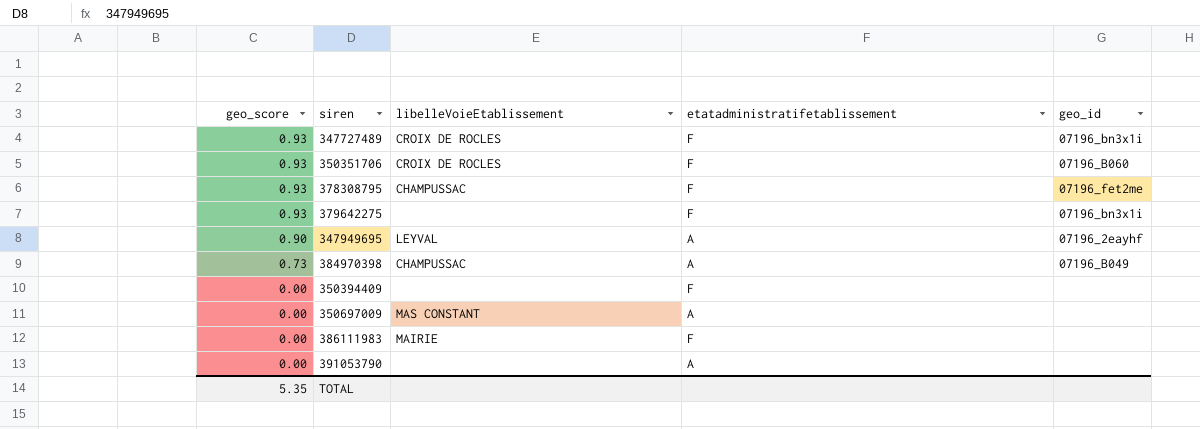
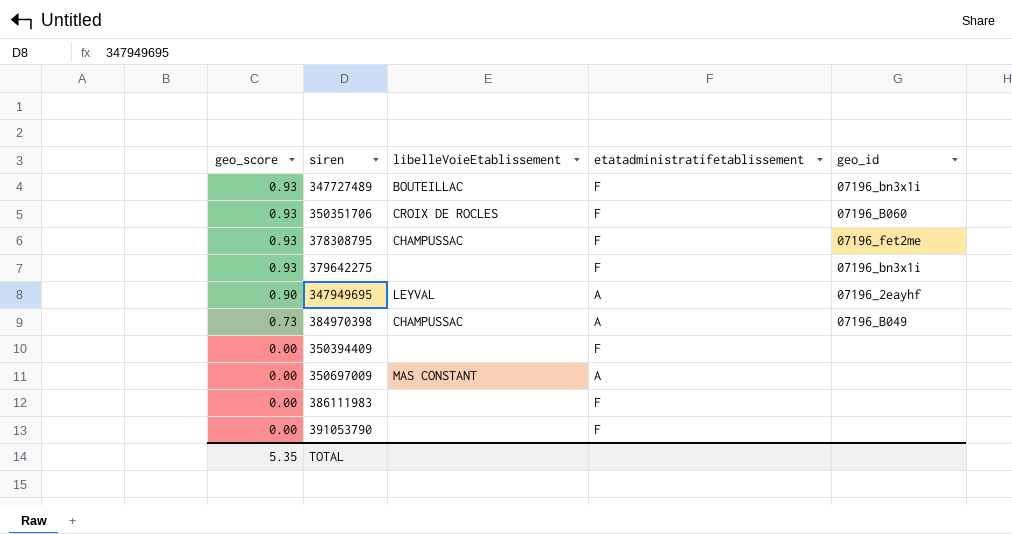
347727489 | libelleVoieEtablissement: CROIX DE ROCLES -> BOUTEILLAC
386111983 | libelleVoieEtablissement: MAIRIE -> none
391053790 | etatadministratifetablissement: A -> F

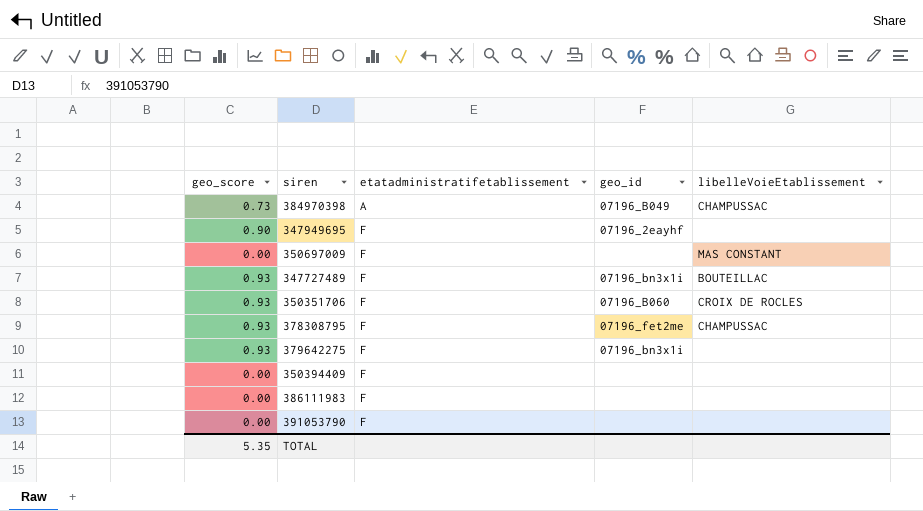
row order: geo_score descending -> etatadministratifetablissement ascending
column libelleVoieEtablissement | position: 3 -> 5
347949695 | etatadministratifetablissement: A -> F
347949695 | libelleVoieEtablissement: LEYVAL -> none
350697009 | etatadministratifetablissement: A -> F

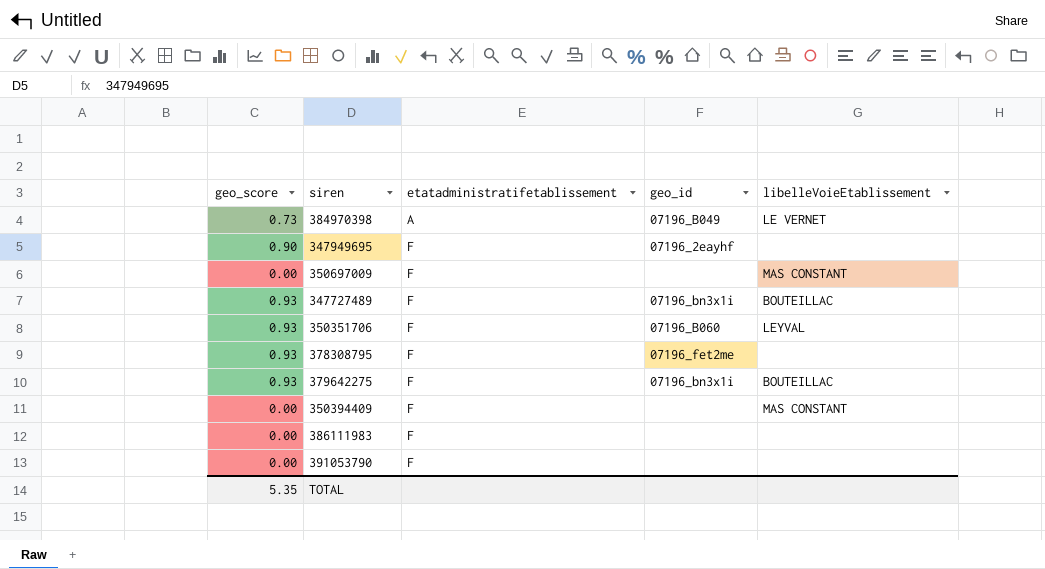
384970398 | libelleVoieEtablissement: CHAMPUSSAC -> LE VERNET
350351706 | libelleVoieEtablissement: CROIX DE ROCLES -> LEYVAL
378308795 | libelleVoieEtablissement: CHAMPUSSAC -> none
379642275 | libelleVoieEtablissement: none -> BOUTEILLAC
350394409 | libelleVoieEtablissement: none -> MAS CONSTANT

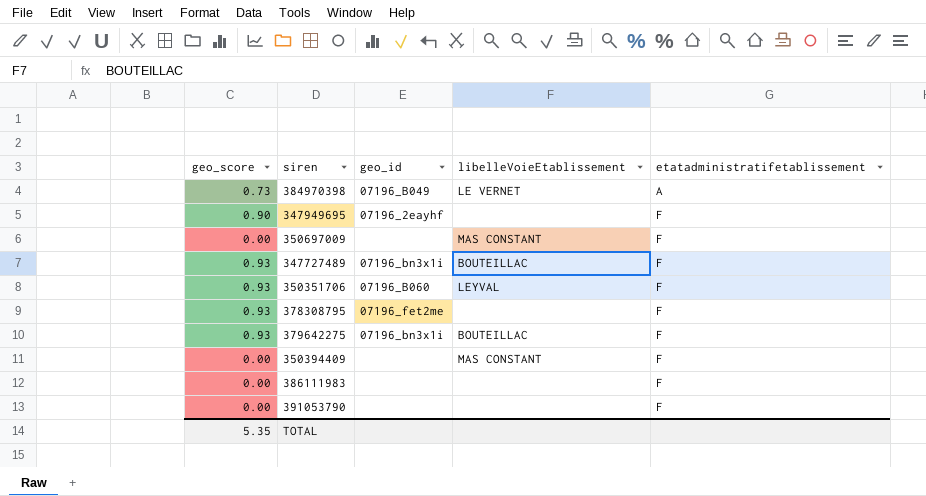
column etatadministratifetablissement | position: 3 -> 5

